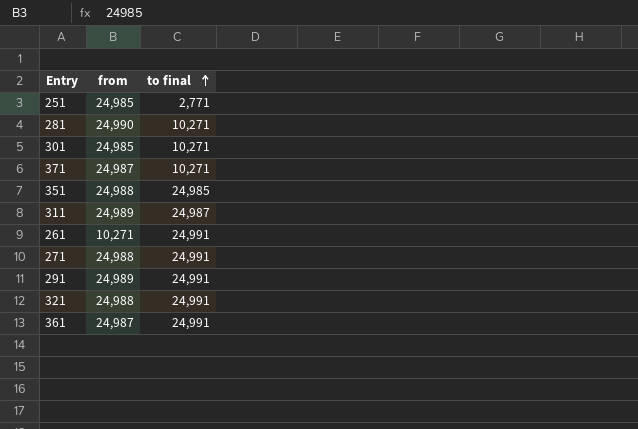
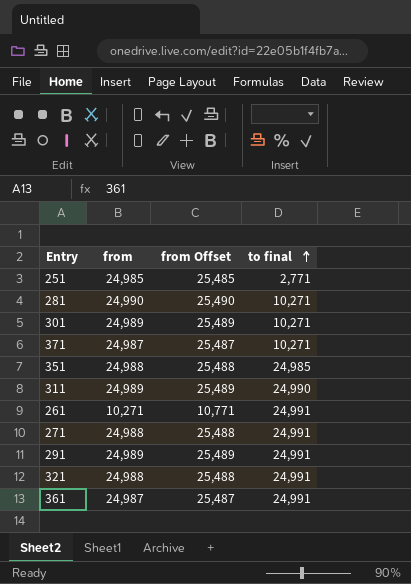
column from Offset | formula: none -> [from] + 500
301 | from: 24,985 -> 24,989
311 | to final: 24,987 -> 24,990

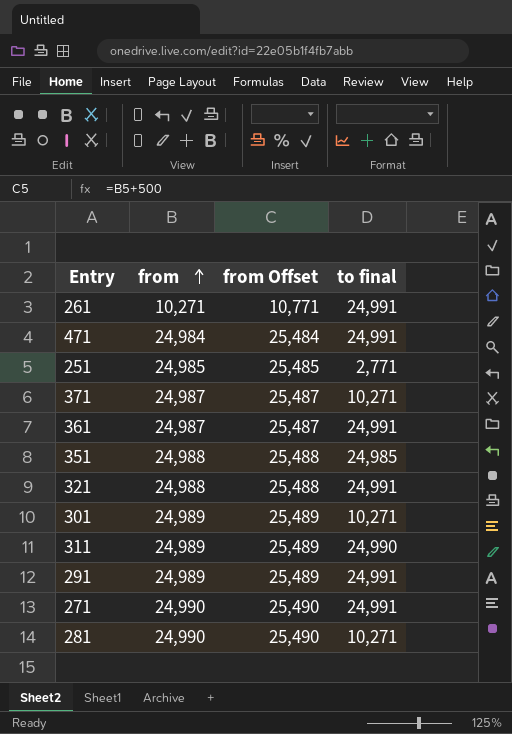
row order: to final ascending -> from ascending
row 471: none -> 24,984 | 25,484 | 24,991
271 | from: 24,988 -> 24,990
271 | from Offset: 25,488 -> 25,490

